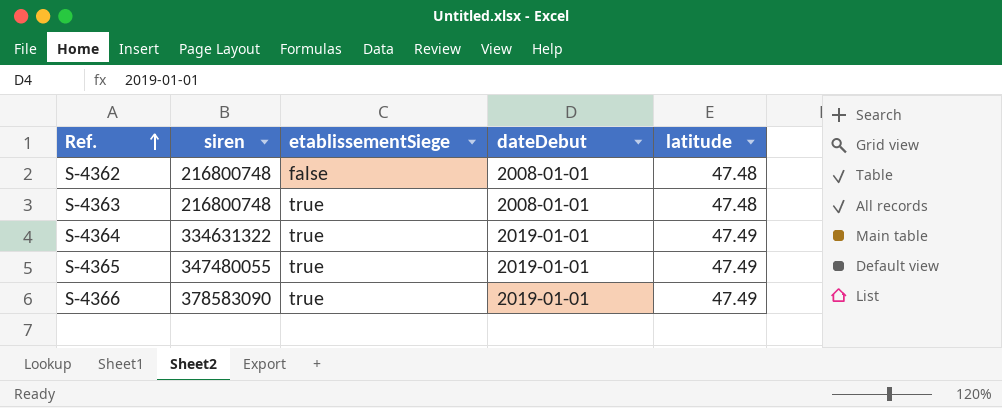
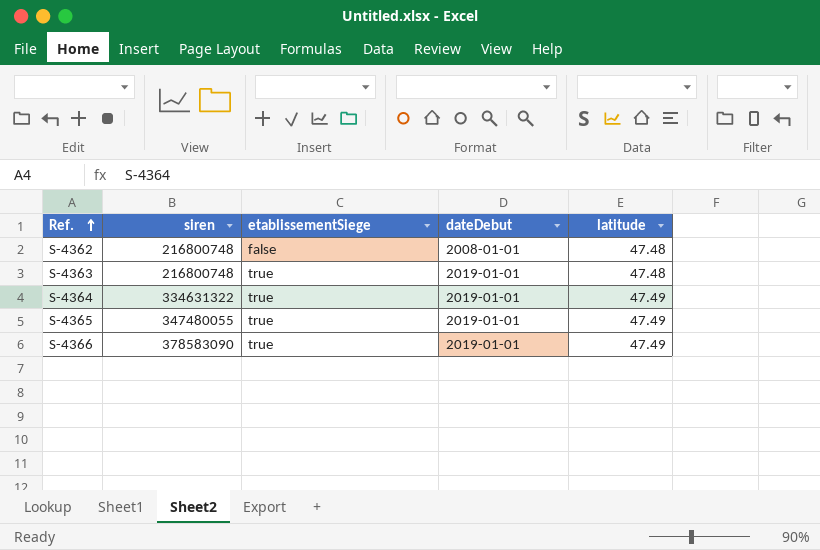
S-4363 | dateDebut: 2008-01-01 -> 2019-01-01

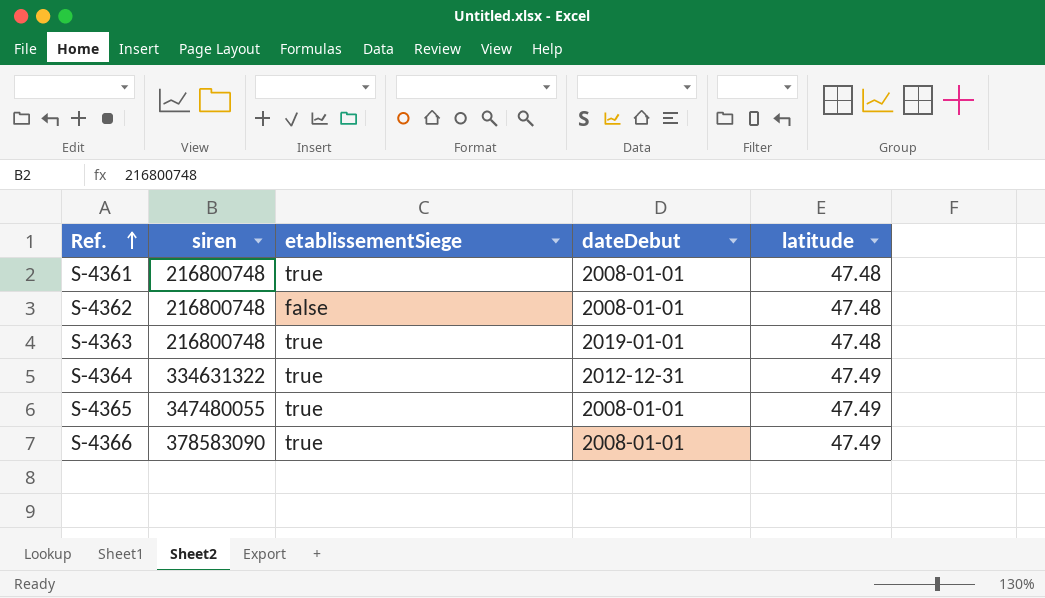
row S-4361: none -> 216800748 | true | 2008-01-01 | 47.48
S-4364 | dateDebut: 2019-01-01 -> 2012-12-31
S-4365 | dateDebut: 2019-01-01 -> 2008-01-01
S-4366 | dateDebut: 2019-01-01 -> 2008-01-01

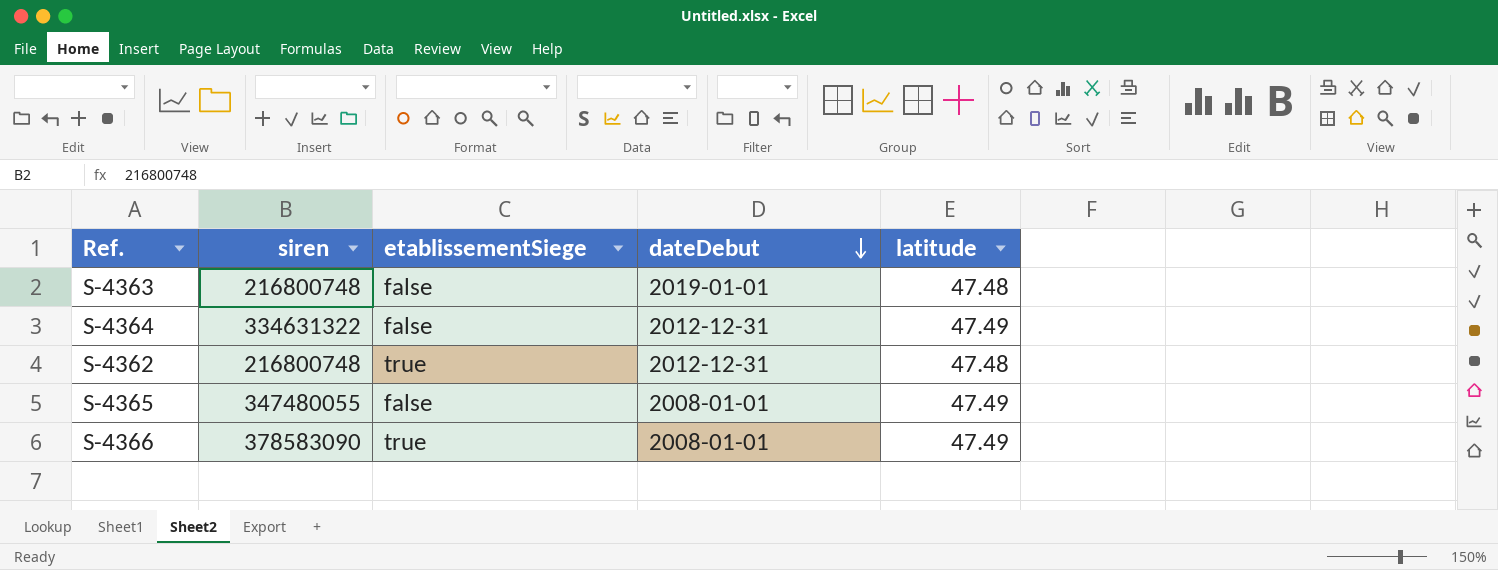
row order: Ref. ascending -> dateDebut descending
row S-4361: 216800748 | true | 2008-01-01 | 47.48 -> none
S-4363 | etablissementSiege: true -> false
S-4364 | etablissementSiege: true -> false
S-4362 | etablissementSiege: false -> true
S-4362 | dateDebut: 2008-01-01 -> 2012-12-31
S-4365 | etablissementSiege: true -> false

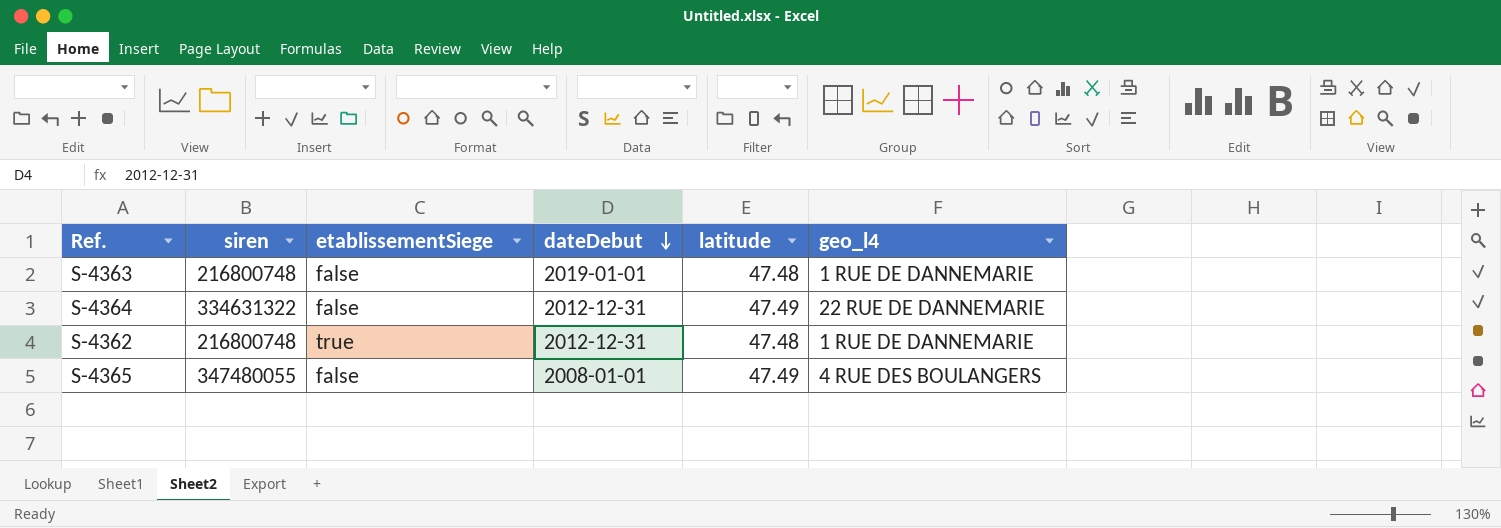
column geo_l4 | position: none -> 6
row S-4366: 378583090 | true | 2008-01-01 | 47.49 -> none

